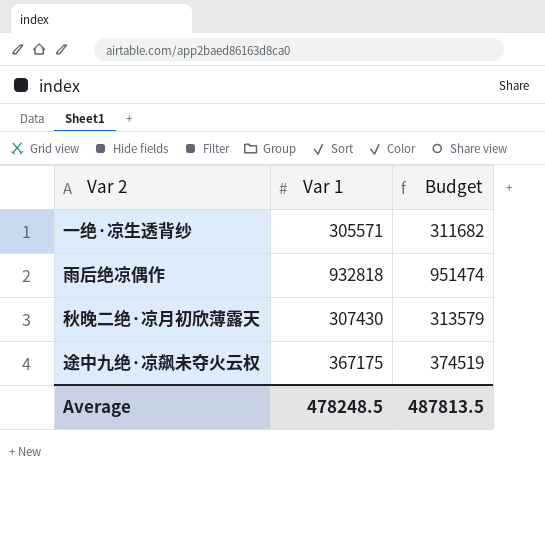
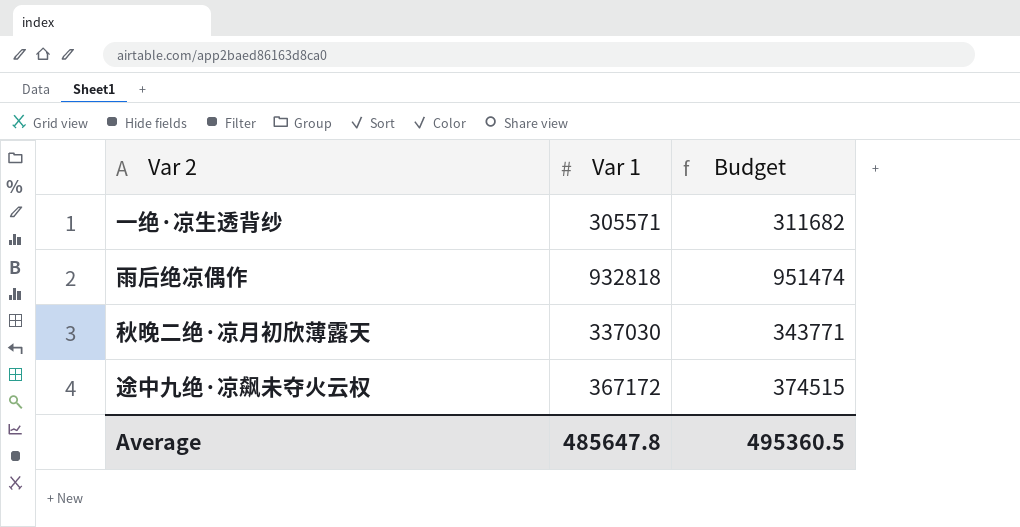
秋晚二绝·凉月初欣薄露天 | Var 1: 307430 -> 337030
秋晚二绝·凉月初欣薄露天 | Budget: 313579 -> 343771
途中九绝·凉飙未夺火云权 | Var 1: 367175 -> 367172
途中九绝·凉飙未夺火云权 | Budget: 374519 -> 374515
Average | Var 1: 478248.5 -> 485647.8
Average | Budget: 487813.5 -> 495360.5

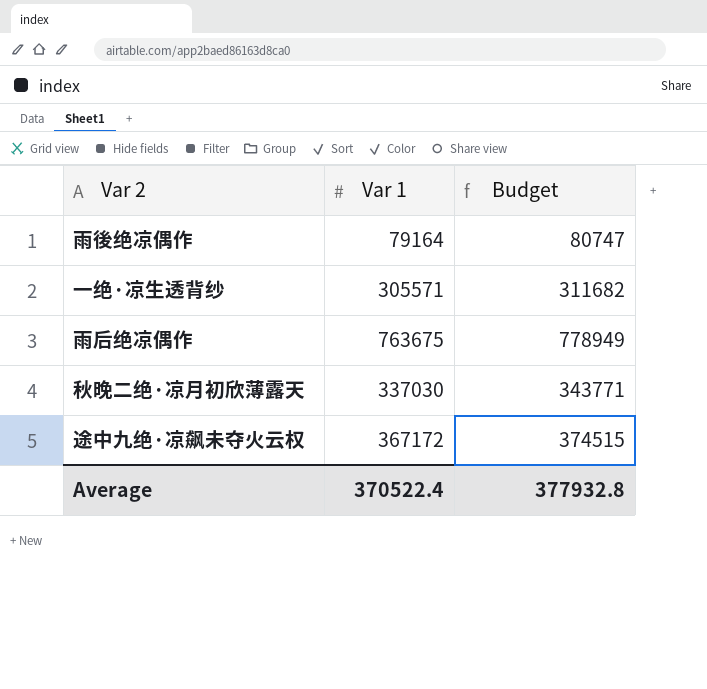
row 雨後绝凉偶作: none -> 79164 | 80747
雨后绝凉偶作 | Var 1: 932818 -> 763675
雨后绝凉偶作 | Budget: 951474 -> 778949
Average | Var 1: 485647.8 -> 370522.4
Average | Budget: 495360.5 -> 377932.8

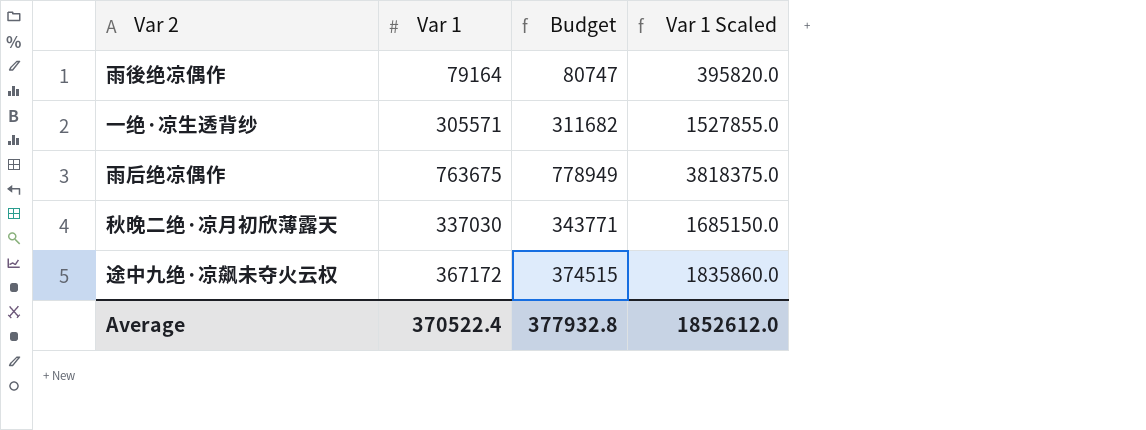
column Var 1 Scaled | formula: none -> [Var 1] * 5

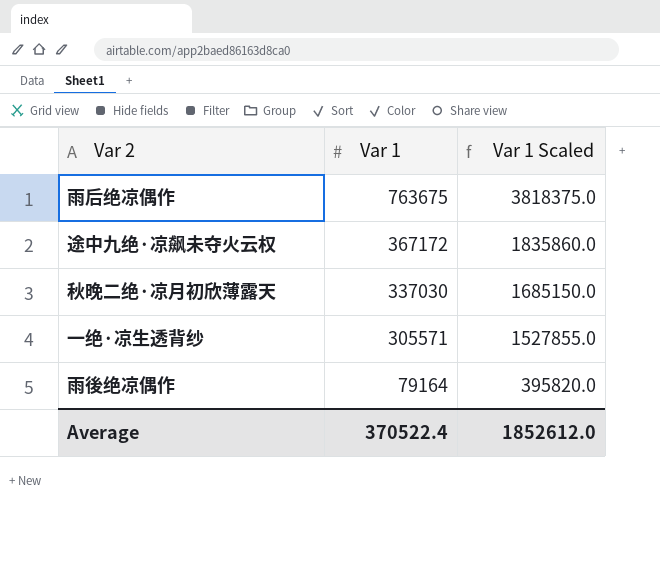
row order: none -> Var 1 descending
column Budget | formula: [Var 1] * 1.02 -> none

